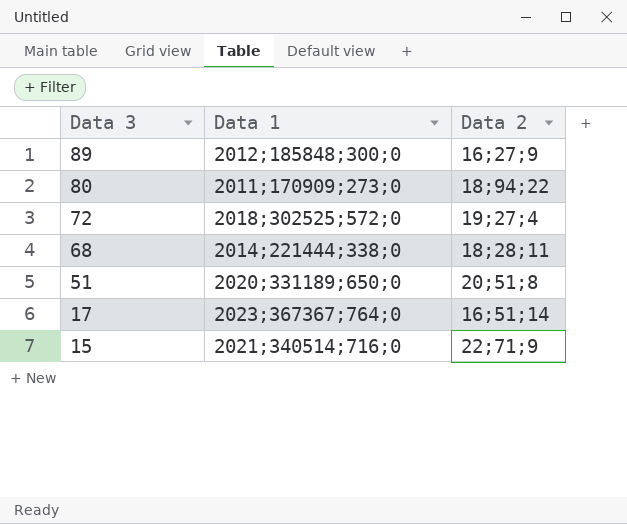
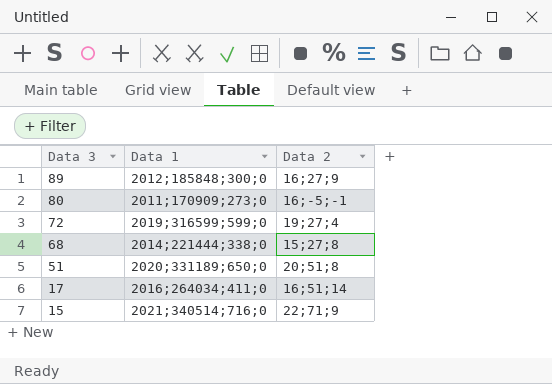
80 | Data 2: 18;94;22 -> 16;-5;-1
72 | Data 1: 2018;302525;572;0 -> 2019;316599;599;0
68 | Data 2: 18;28;11 -> 15;27;8
17 | Data 1: 2023;367367;764;0 -> 2016;264034;411;0

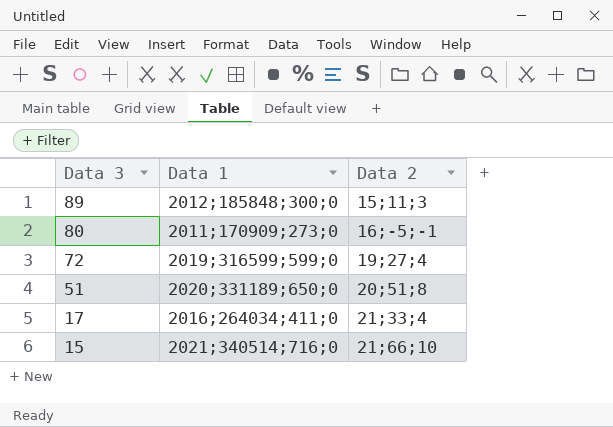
row 68: 2014;221444;338;0 | 15;27;8 -> none
89 | Data 2: 16;27;9 -> 15;11;3
17 | Data 2: 16;51;14 -> 21;33;4
15 | Data 2: 22;71;9 -> 21;66;10

